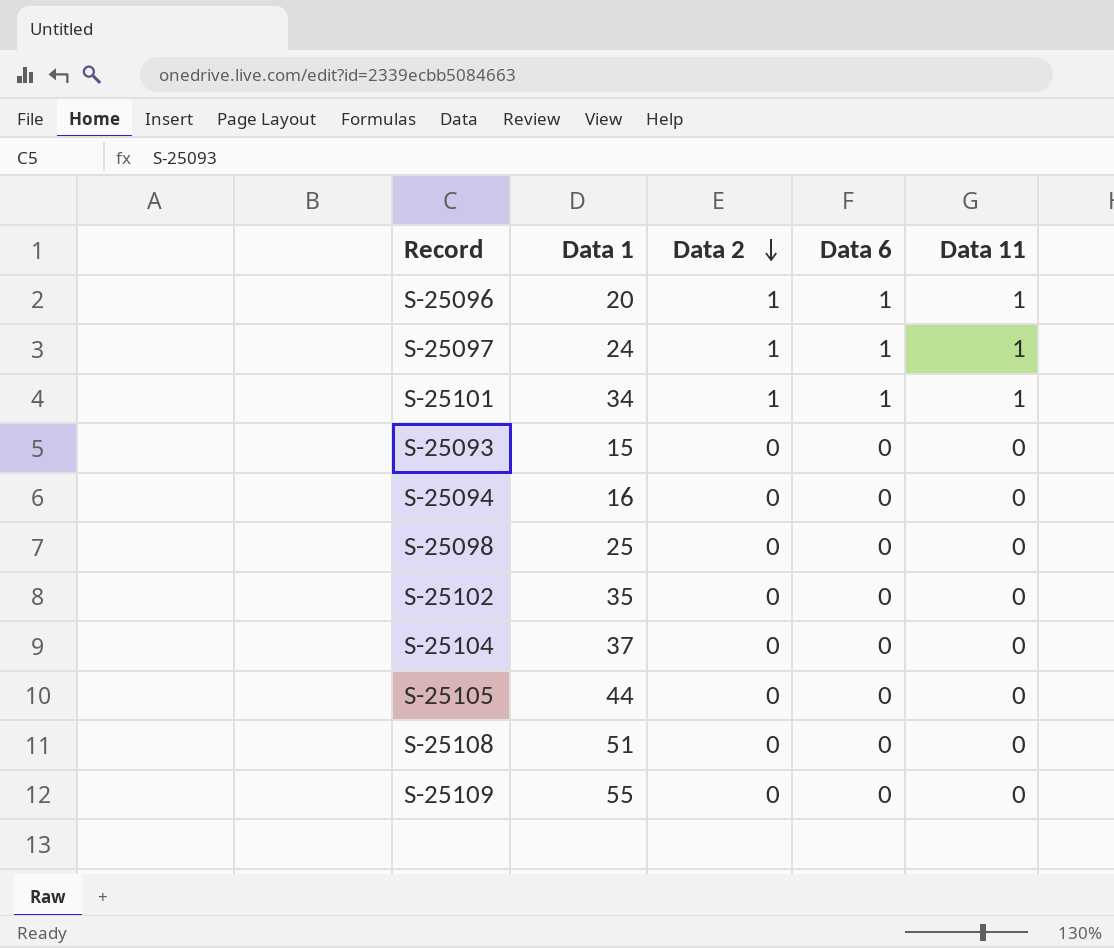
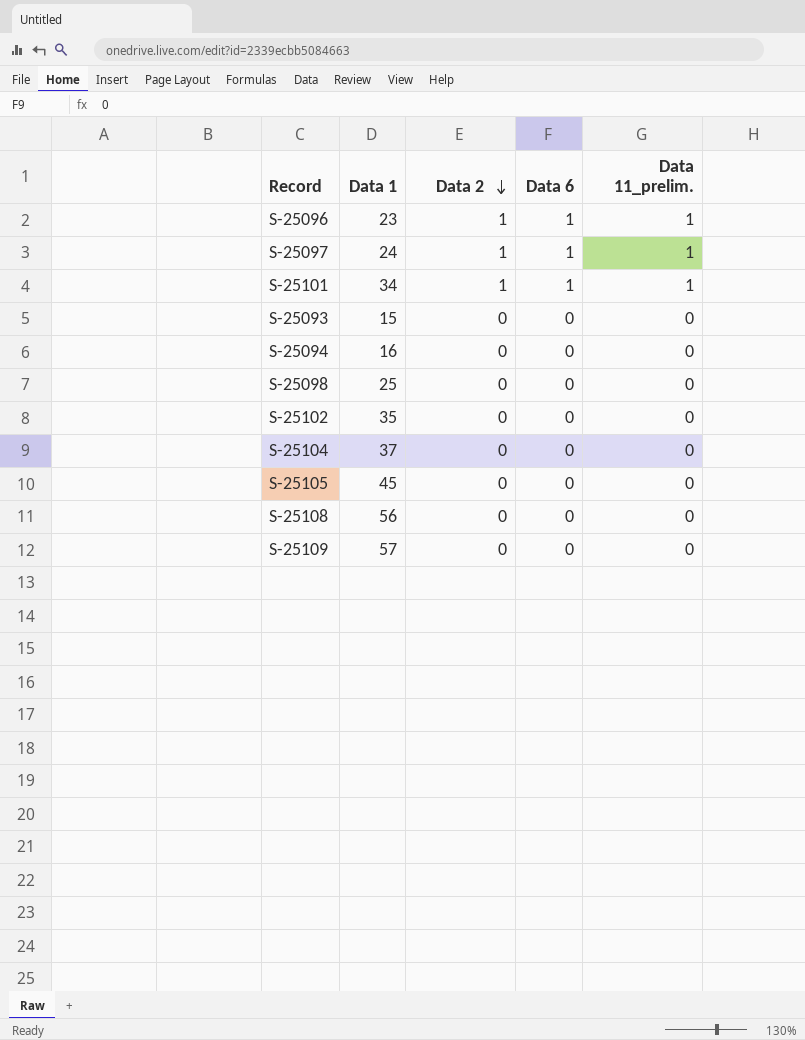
column name: Data 11 -> Data 11_prelim.
S-25096 | Data 1: 20 -> 23
S-25105 | Data 1: 44 -> 45
S-25108 | Data 1: 51 -> 56
S-25109 | Data 1: 55 -> 57

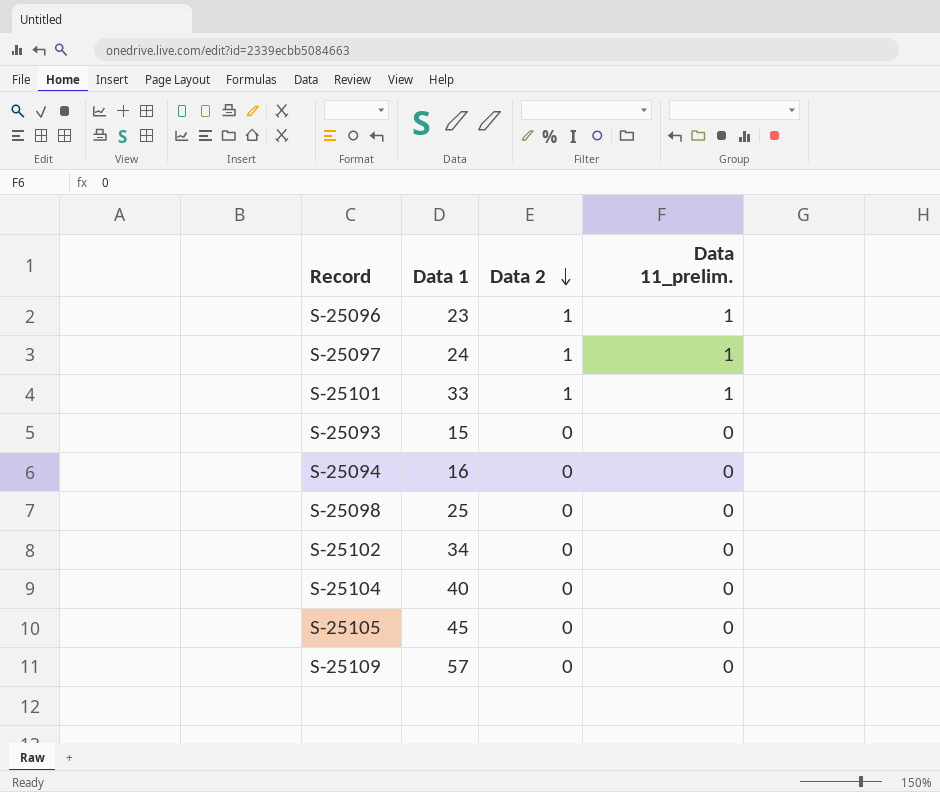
column Data 6 | position: 4 -> none
row S-25108: 56 | 0 | 0 | 0 -> none
S-25101 | Data 1: 34 -> 33
S-25102 | Data 1: 35 -> 34
S-25104 | Data 1: 37 -> 40

